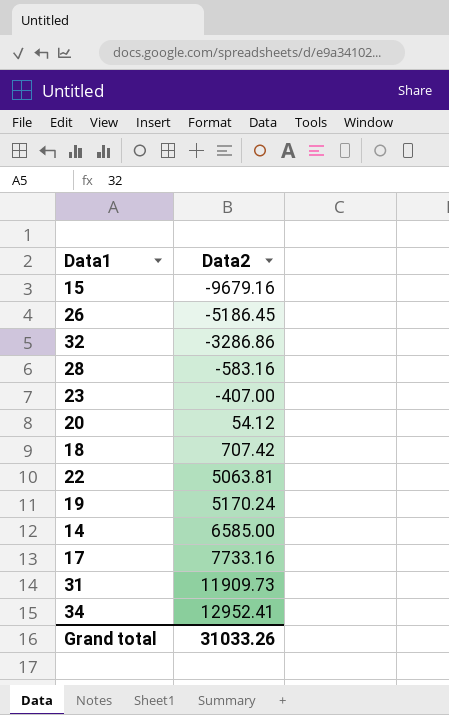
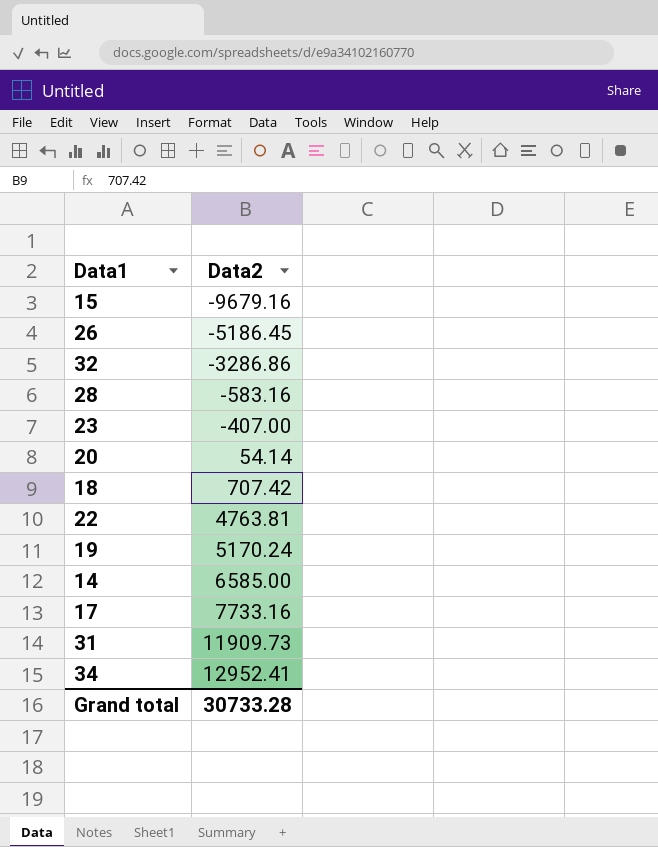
20 | Data2: 54.12 -> 54.14
22 | Data2: 5063.81 -> 4763.81
Grand total | Data2: 31033.26 -> 30733.28

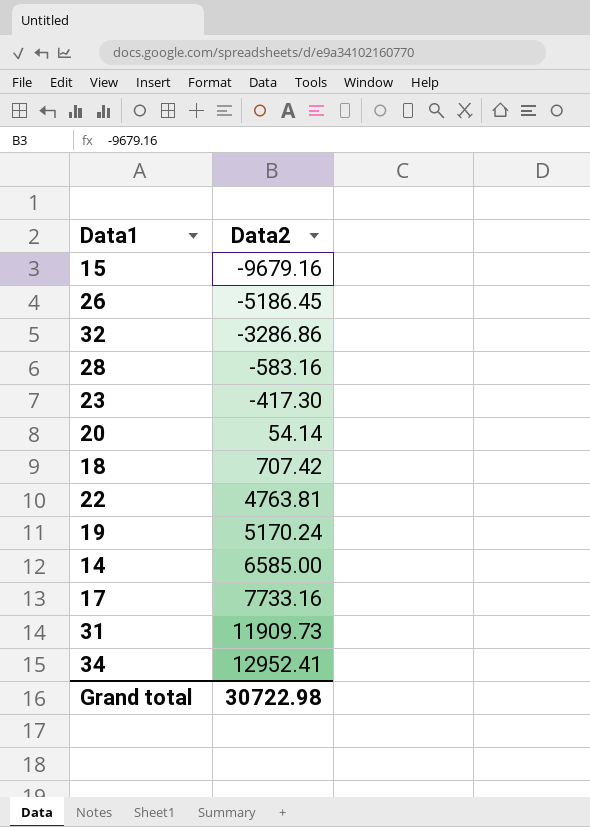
23 | Data2: -407.00 -> -417.30
Grand total | Data2: 30733.28 -> 30722.98

